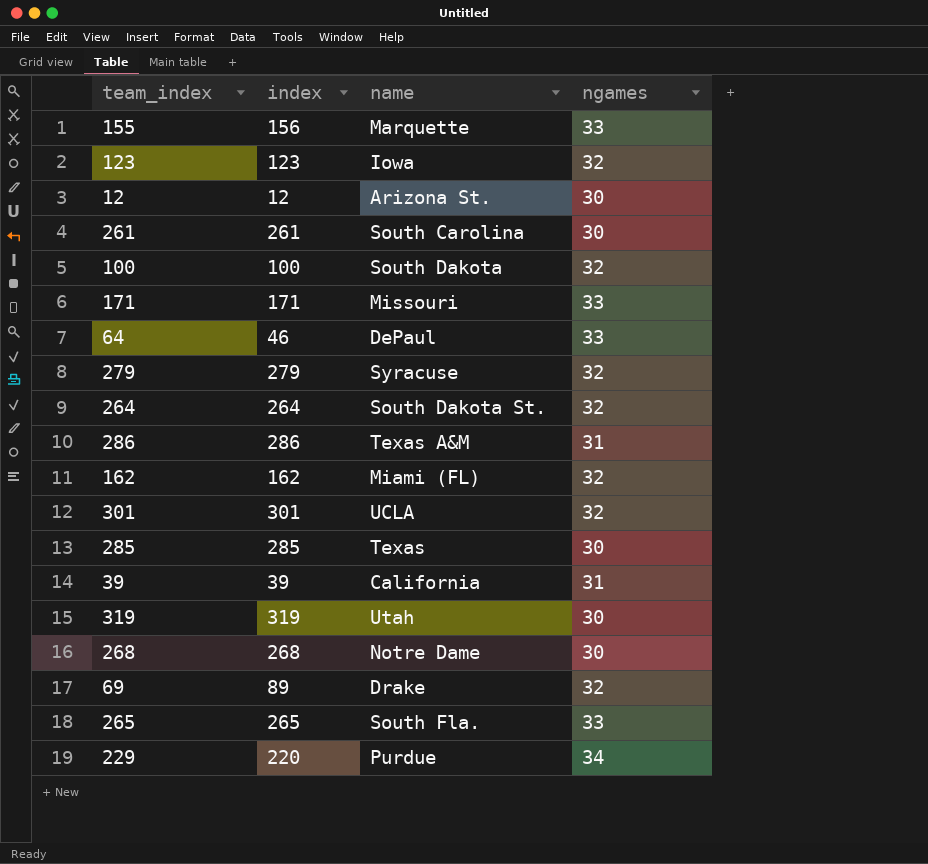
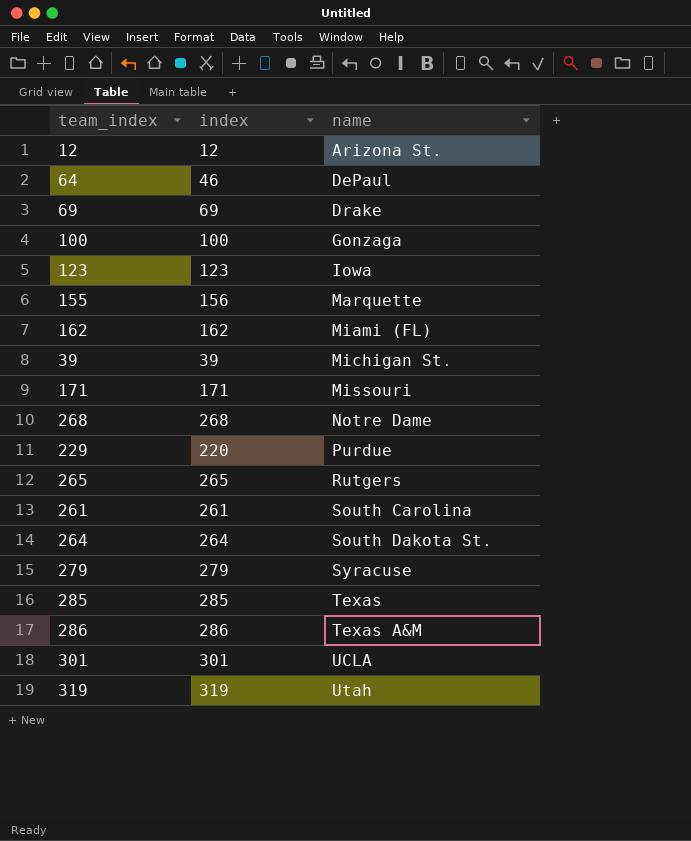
row order: none -> name ascending
column ngames | position: 4 -> none
69 | index: 89 -> 69
100 | name: South Dakota -> Gonzaga
39 | name: California -> Michigan St.
265 | name: South Fla. -> Rutgers

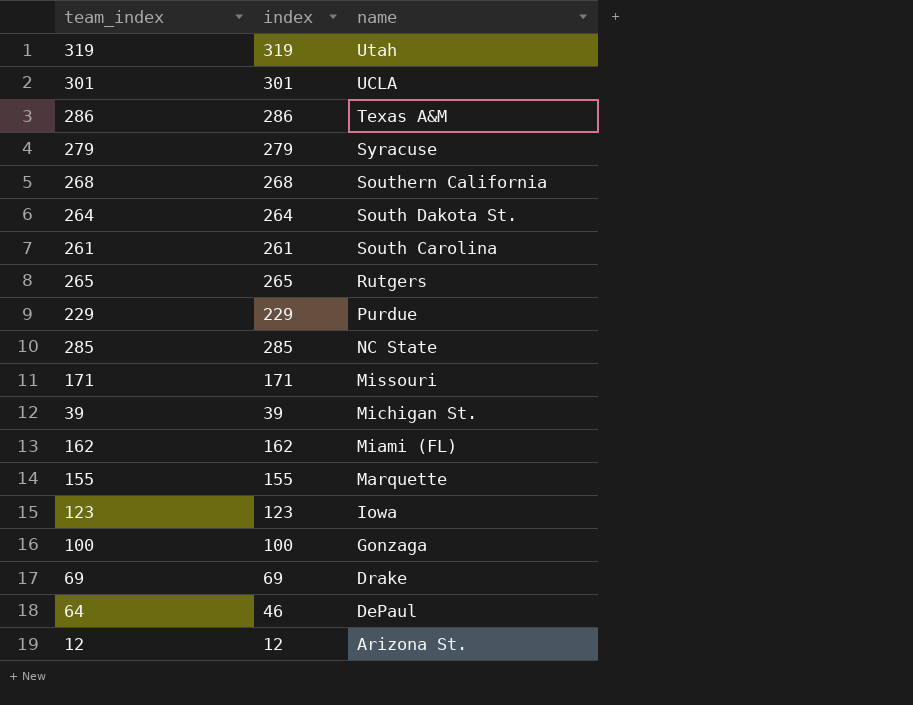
row order: name ascending -> name descending
268 | name: Notre Dame -> Southern California
229 | index: 220 -> 229
285 | name: Texas -> NC State
155 | index: 156 -> 155

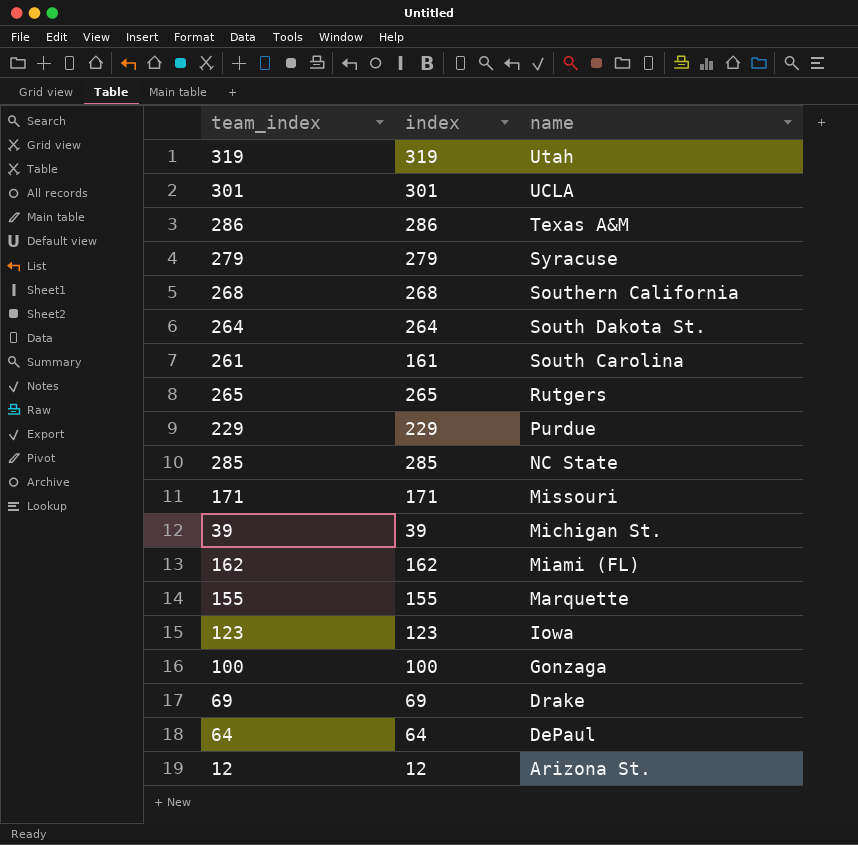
261 | index: 261 -> 161
64 | index: 46 -> 64

